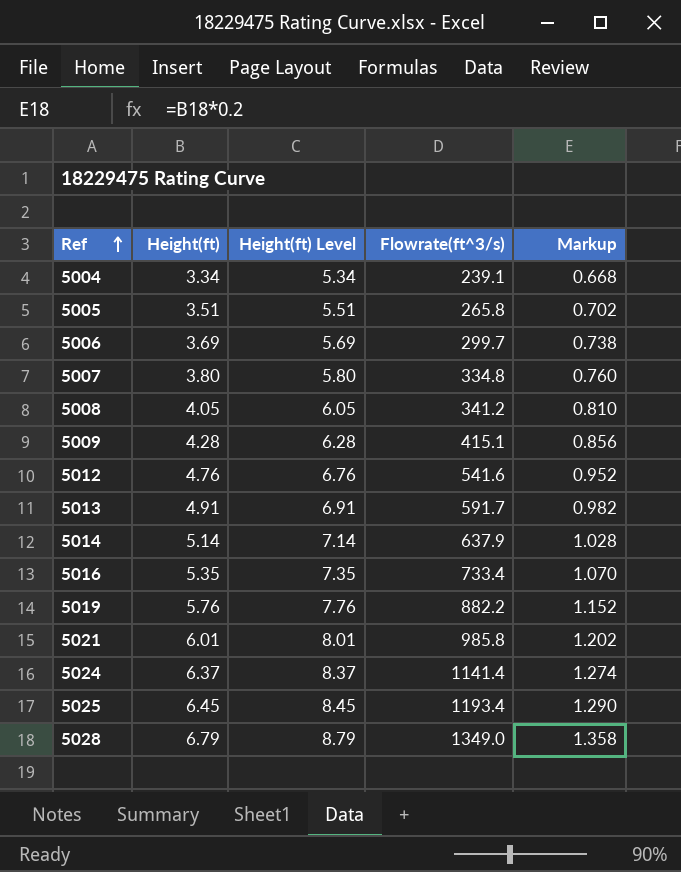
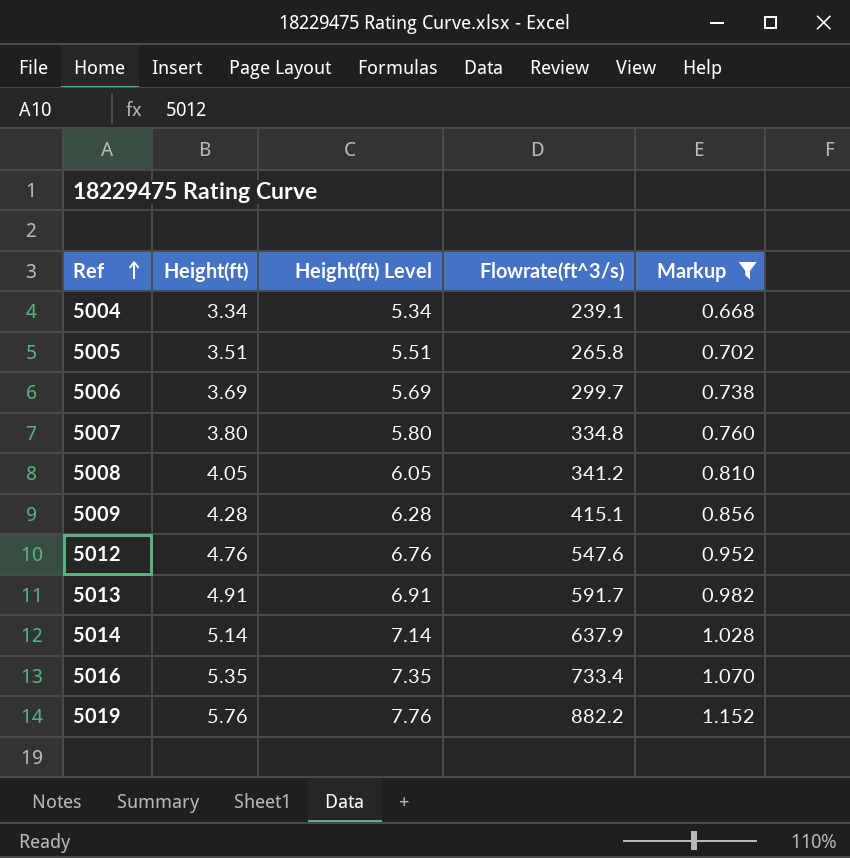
filter: none -> Markup <= 1.152
5012 | Flowrate(ft^3/s): 541.6 -> 547.6

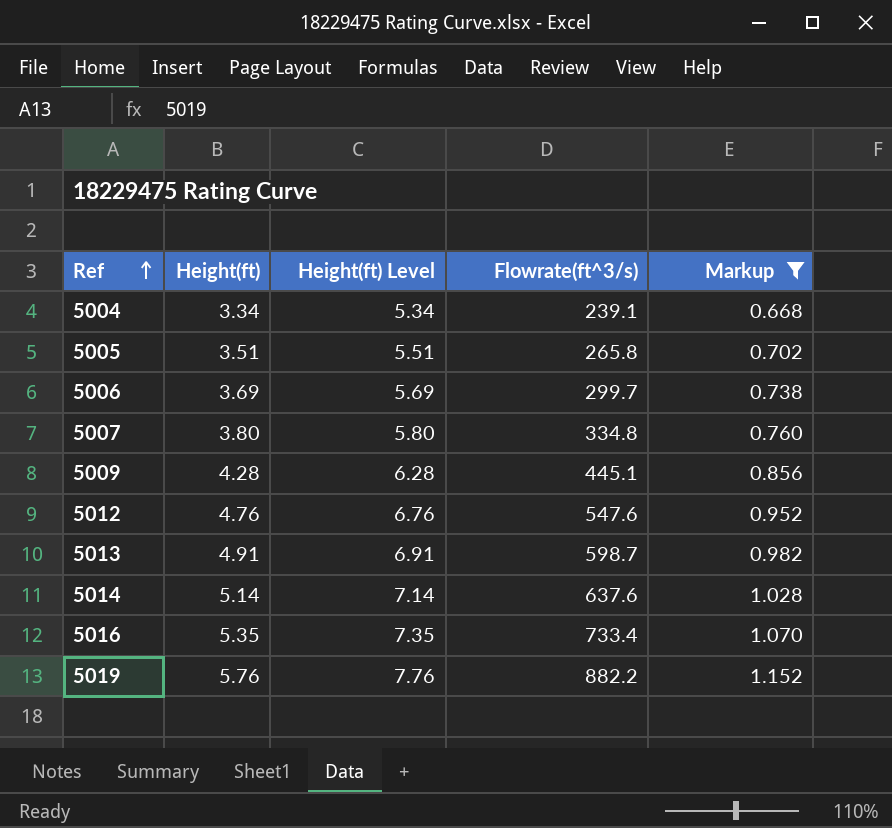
row 5008: 4.05 | 6.05 | 341.2 | 0.810 -> none
5009 | Flowrate(ft^3/s): 415.1 -> 445.1
5013 | Flowrate(ft^3/s): 591.7 -> 598.7
5014 | Flowrate(ft^3/s): 637.9 -> 637.6

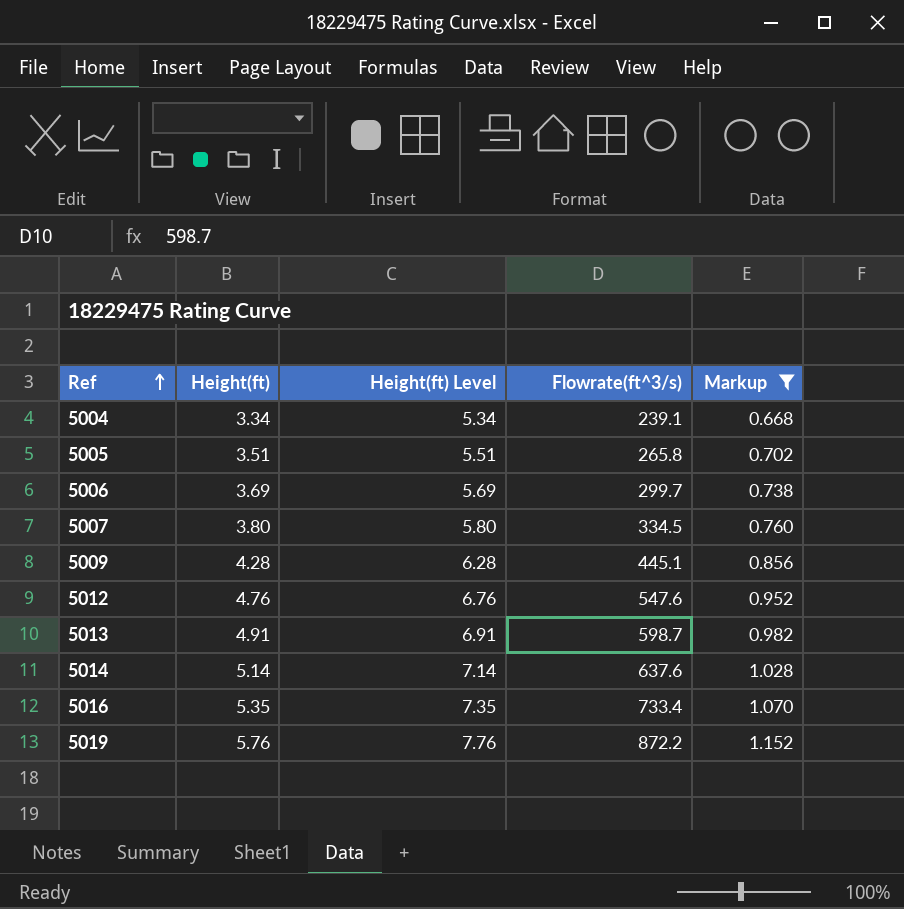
5007 | Flowrate(ft^3/s): 334.8 -> 334.5
5019 | Flowrate(ft^3/s): 882.2 -> 872.2

